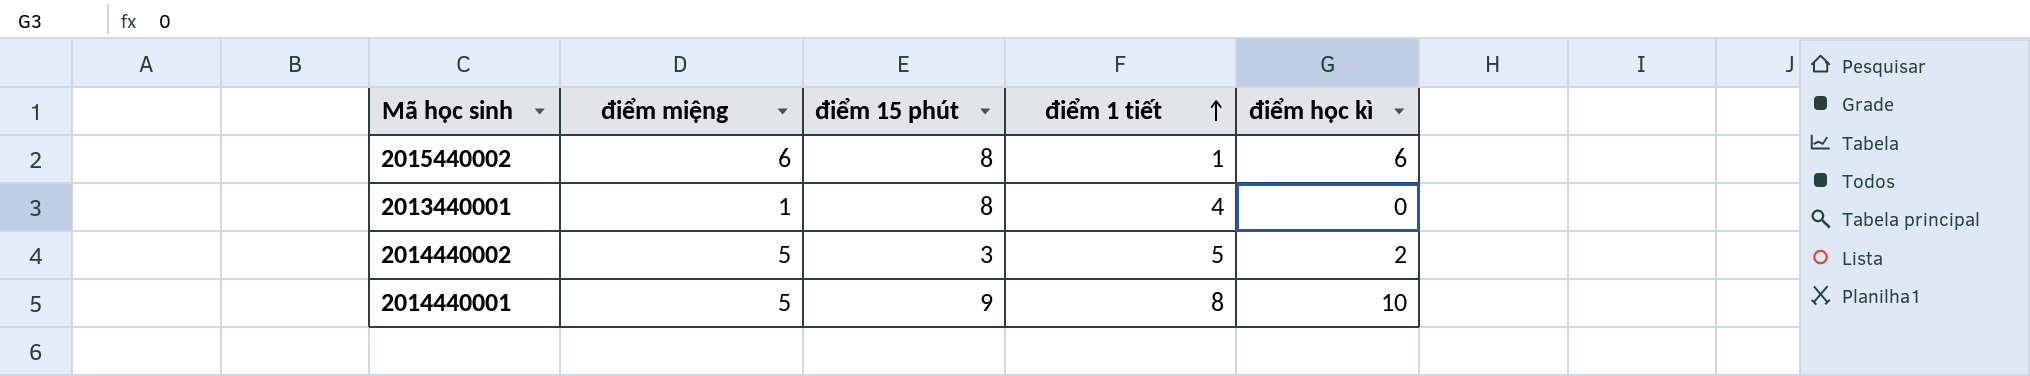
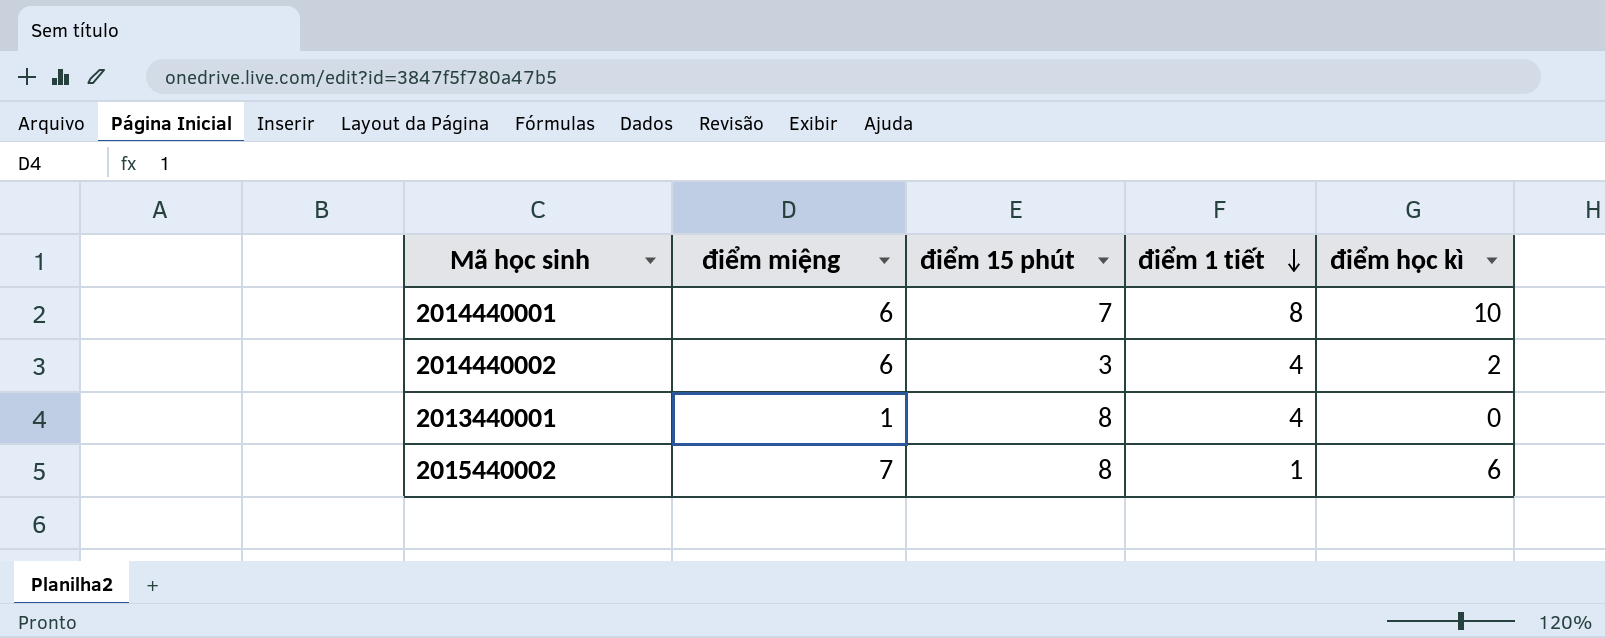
row order: điểm 1 tiết ascending -> điểm 1 tiết descending
2014440001 | điểm miệng: 5 -> 6
2014440001 | điểm 15 phút: 9 -> 7
2014440002 | điểm miệng: 5 -> 6
2014440002 | điểm 1 tiết: 5 -> 4
2015440002 | điểm miệng: 6 -> 7

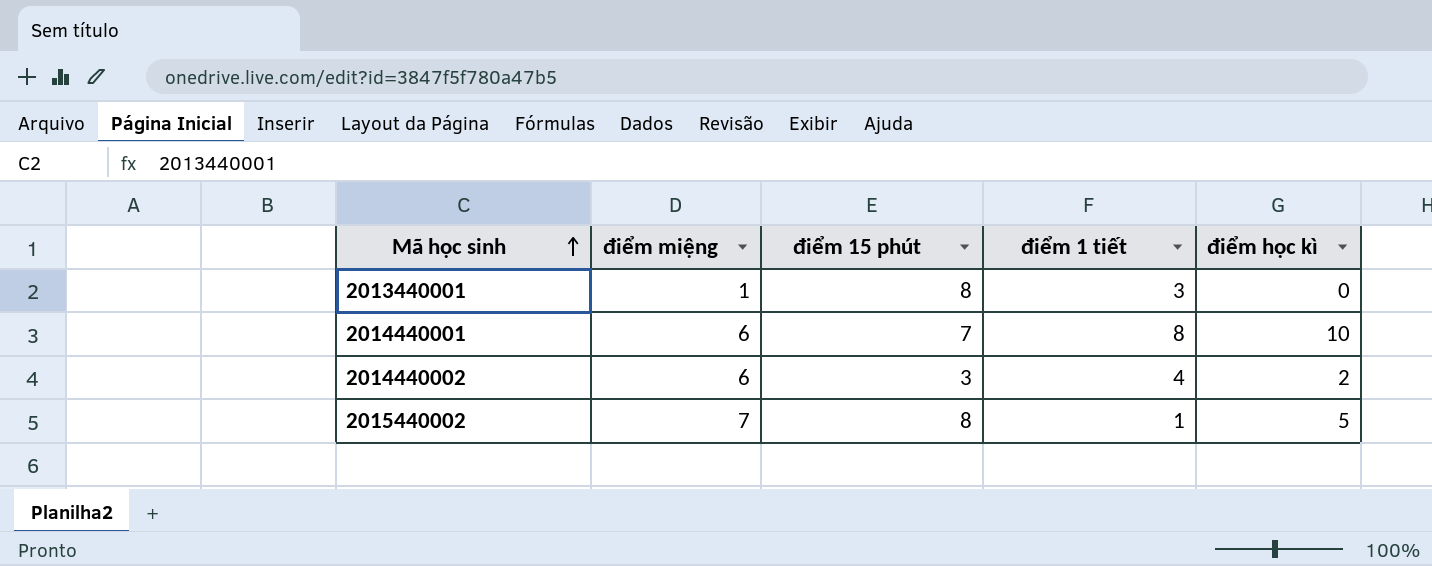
row order: điểm 1 tiết descending -> Mã học sinh ascending
2013440001 | điểm 1 tiết: 4 -> 3
2015440002 | điểm học kì: 6 -> 5

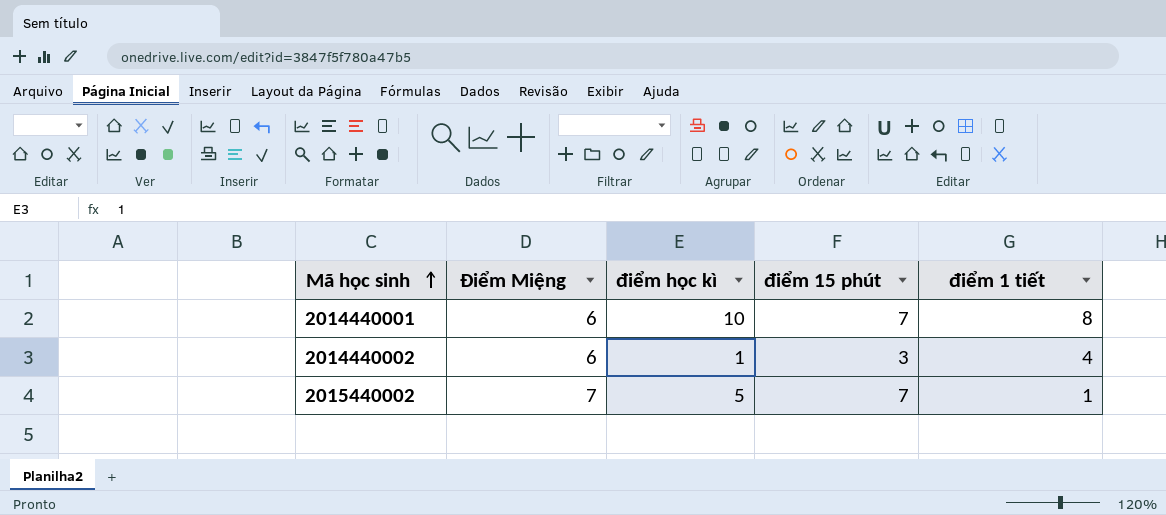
column name: điểm miệng -> Điểm Miệng
column điểm học kì | position: 5 -> 3
row 2013440001: 1 | 8 | 3 | 0 -> none
2014440002 | điểm học kì: 2 -> 1
2015440002 | điểm 15 phút: 8 -> 7

